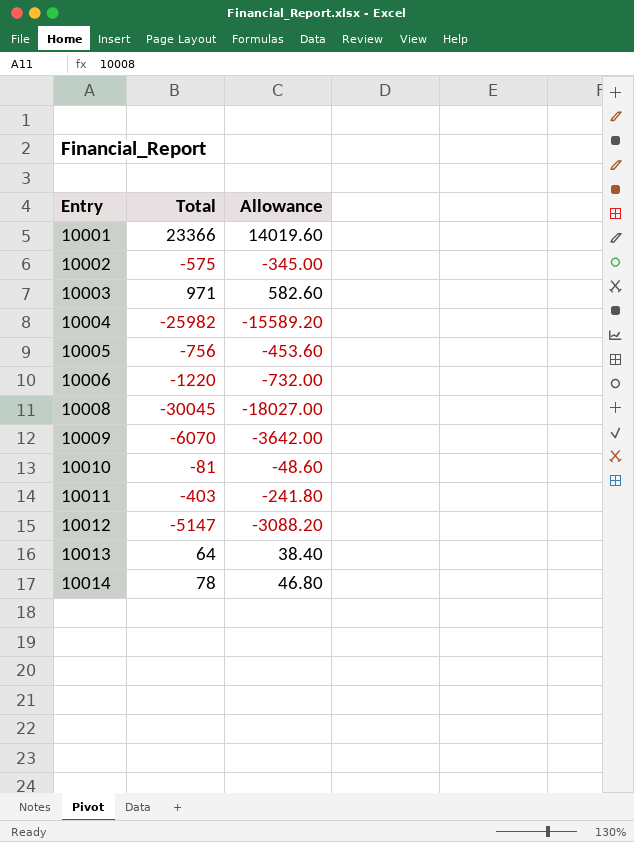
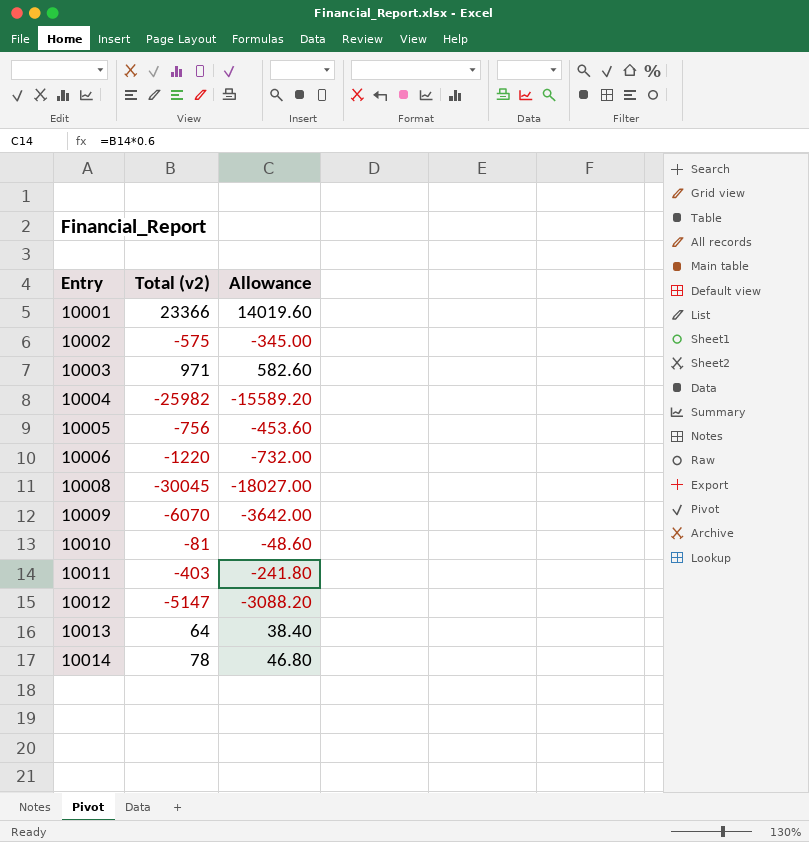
column name: Total -> Total (v2)

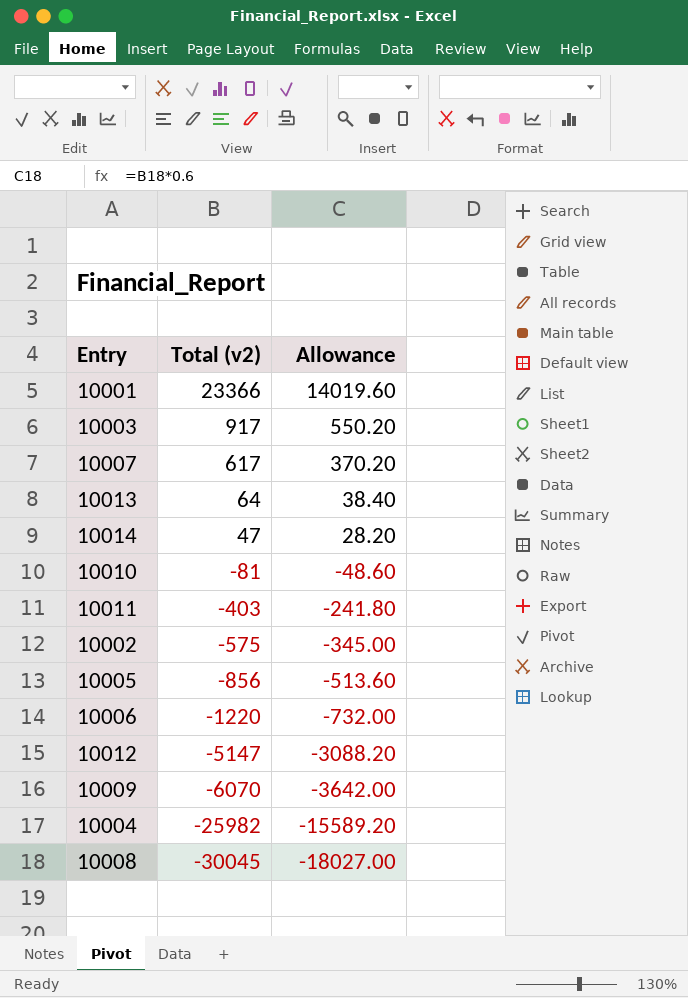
row order: Entry ascending -> Total (v2) descending
10003 | Total (v2): 971 -> 917
10003 | Allowance: 582.60 -> 550.20
row 10007: none -> 617 | 370.20
10014 | Total (v2): 78 -> 47
10014 | Allowance: 46.80 -> 28.20
10005 | Total (v2): -756 -> -856
10005 | Allowance: -453.60 -> -513.60

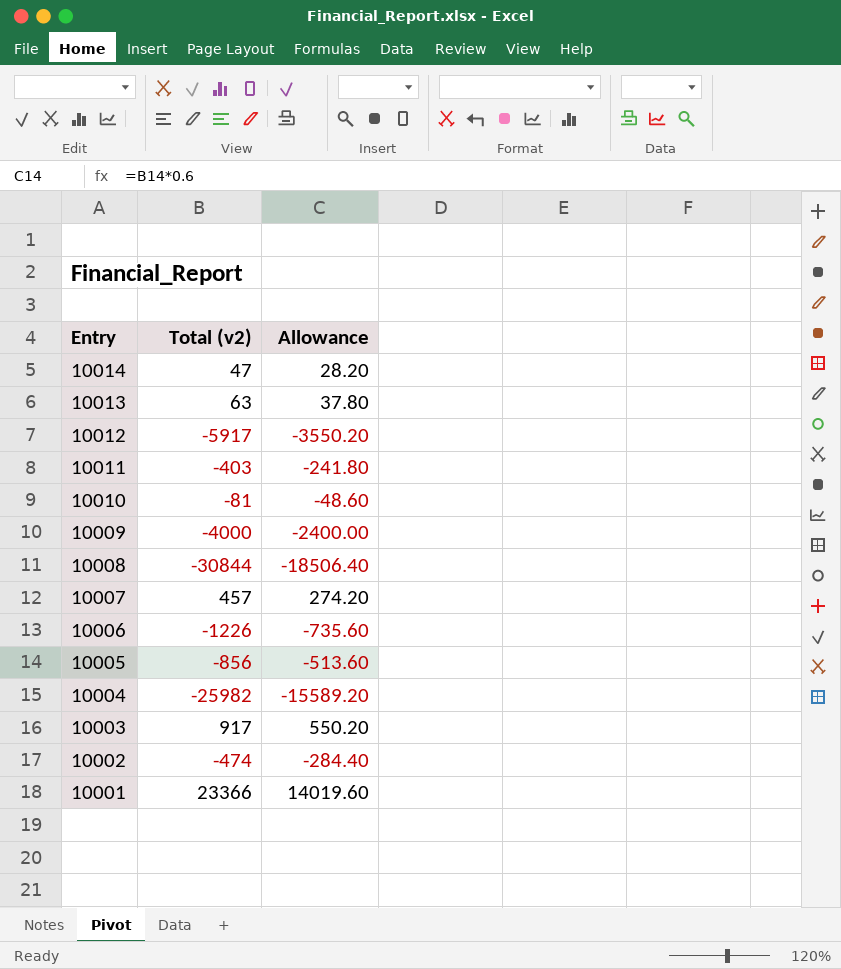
row order: Total (v2) descending -> Entry descending
10013 | Total (v2): 64 -> 63
10013 | Allowance: 38.40 -> 37.80
10012 | Total (v2): -5147 -> -5917
10012 | Allowance: -3088.20 -> -3550.20
10009 | Total (v2): -6070 -> -4000
10009 | Allowance: -3642.00 -> -2400.00
10008 | Total (v2): -30045 -> -30844
10008 | Allowance: -18027.00 -> -18506.40
10007 | Total (v2): 617 -> 457
10007 | Allowance: 370.20 -> 274.20
10006 | Total (v2): -1220 -> -1226
10006 | Allowance: -732.00 -> -735.60
10002 | Total (v2): -575 -> -474
10002 | Allowance: -345.00 -> -284.40

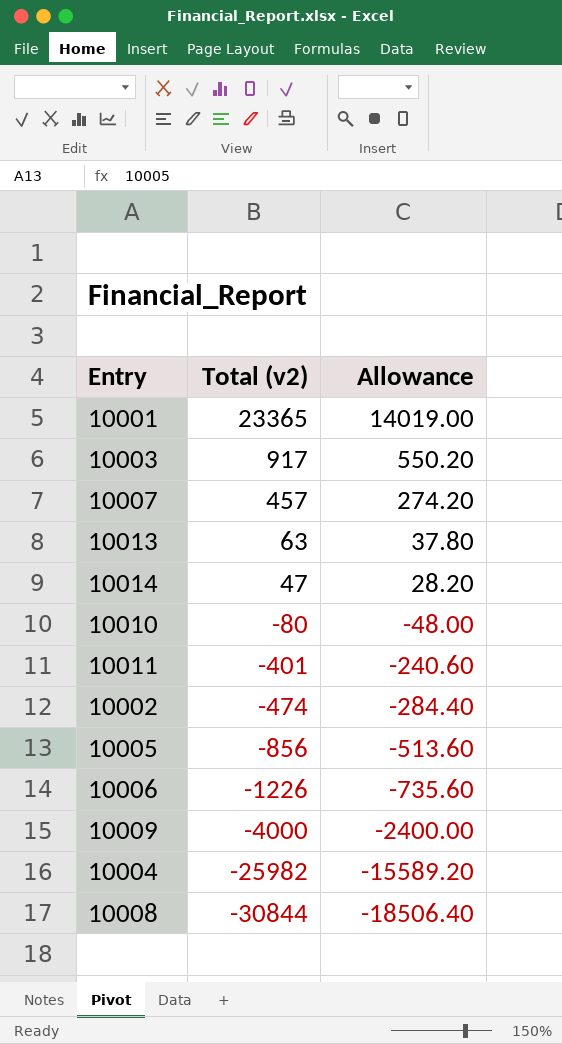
row order: Entry descending -> Total (v2) descending
row 10012: -5917 | -3550.20 -> none
10001 | Total (v2): 23366 -> 23365
10001 | Allowance: 14019.60 -> 14019.00
10010 | Total (v2): -81 -> -80
10010 | Allowance: -48.60 -> -48.00
10011 | Total (v2): -403 -> -401
10011 | Allowance: -241.80 -> -240.60

